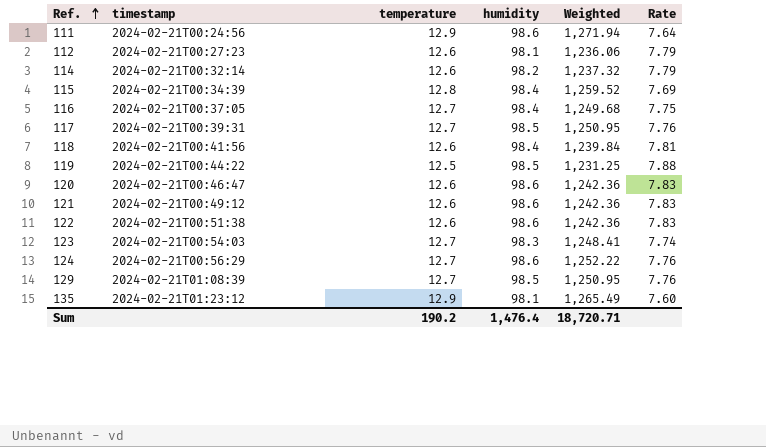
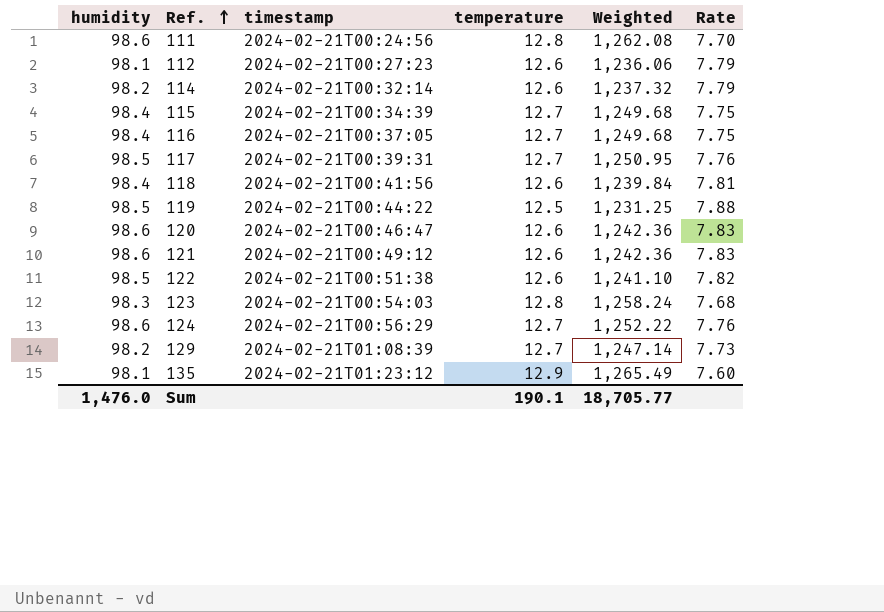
column humidity | position: 4 -> 1
111 | temperature: 12.9 -> 12.8
111 | Weighted: 1,271.94 -> 1,262.08
111 | Rate: 7.64 -> 7.70
115 | temperature: 12.8 -> 12.7
115 | Weighted: 1,259.52 -> 1,249.68
115 | Rate: 7.69 -> 7.75
122 | humidity: 98.6 -> 98.5
122 | Weighted: 1,242.36 -> 1,241.10
122 | Rate: 7.83 -> 7.82
123 | temperature: 12.7 -> 12.8
123 | Weighted: 1,248.41 -> 1,258.24
123 | Rate: 7.74 -> 7.68
129 | humidity: 98.5 -> 98.2
129 | Weighted: 1,250.95 -> 1,247.14
129 | Rate: 7.76 -> 7.73
Sum | humidity: 1,476.4 -> 1,476.0
Sum | temperature: 190.2 -> 190.1
Sum | Weighted: 18,720.71 -> 18,705.77

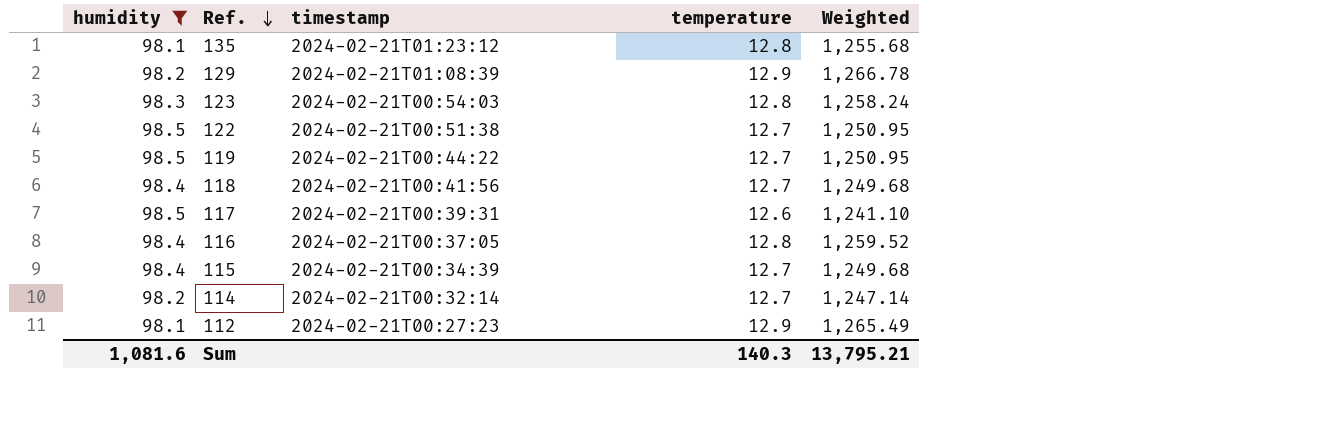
filter: none -> humidity != 98.6
row order: Ref. ascending -> Ref. descending
column Rate | formula: [humidity] / [temperature] -> none
135 | temperature: 12.9 -> 12.8
135 | Weighted: 1,265.49 -> 1,255.68
129 | temperature: 12.7 -> 12.9
129 | Weighted: 1,247.14 -> 1,266.78
122 | temperature: 12.6 -> 12.7
122 | Weighted: 1,241.10 -> 1,250.95
119 | temperature: 12.5 -> 12.7
119 | Weighted: 1,231.25 -> 1,250.95
118 | temperature: 12.6 -> 12.7
118 | Weighted: 1,239.84 -> 1,249.68
117 | temperature: 12.7 -> 12.6
117 | Weighted: 1,250.95 -> 1,241.10
116 | temperature: 12.7 -> 12.8
116 | Weighted: 1,249.68 -> 1,259.52
114 | temperature: 12.6 -> 12.7
114 | Weighted: 1,237.32 -> 1,247.14
112 | temperature: 12.6 -> 12.9
112 | Weighted: 1,236.06 -> 1,265.49
Sum | humidity: 1,476.0 -> 1,081.6
Sum | temperature: 190.1 -> 140.3
Sum | Weighted: 18,705.77 -> 13,795.21

